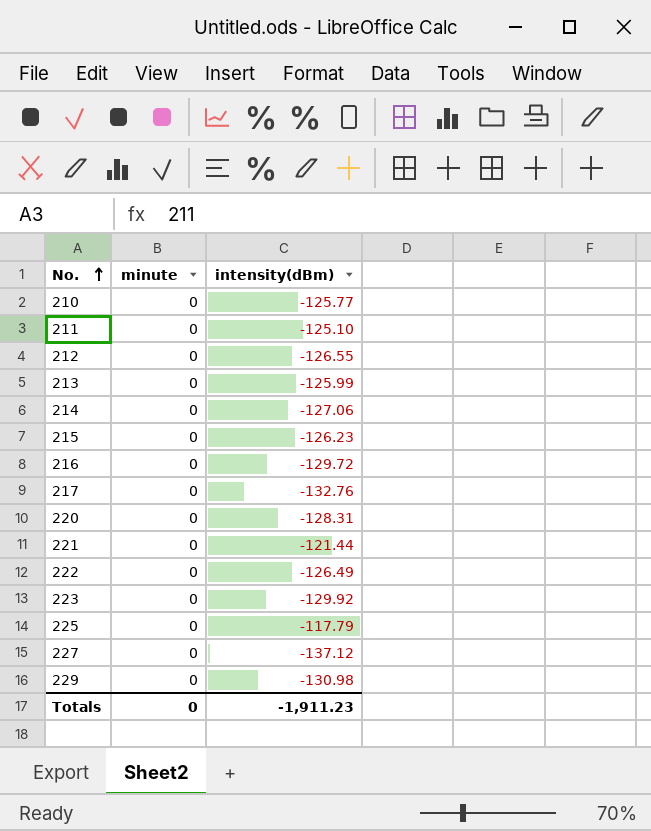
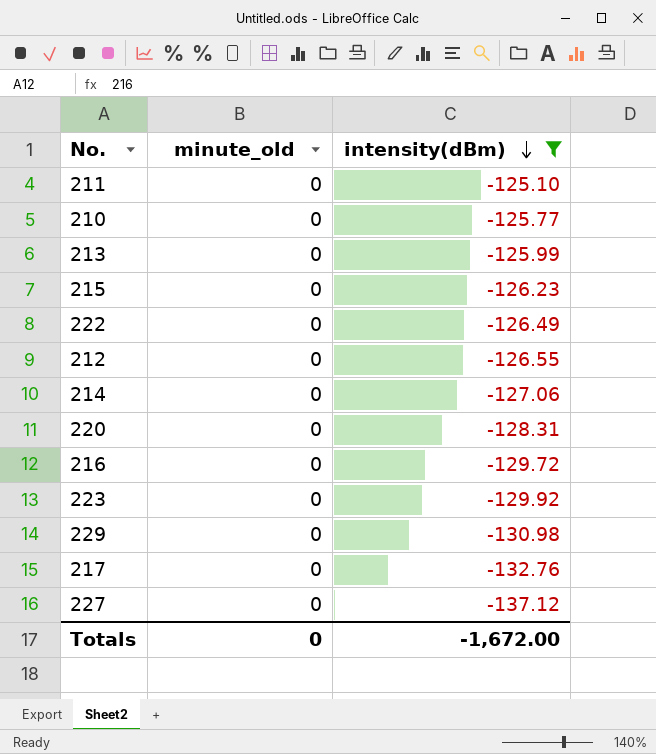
filter: none -> intensity(dBm) <= -125.10
row order: No. ascending -> intensity(dBm) descending
column name: minute -> minute_old
Totals | intensity(dBm): -1,911.23 -> -1,672.00

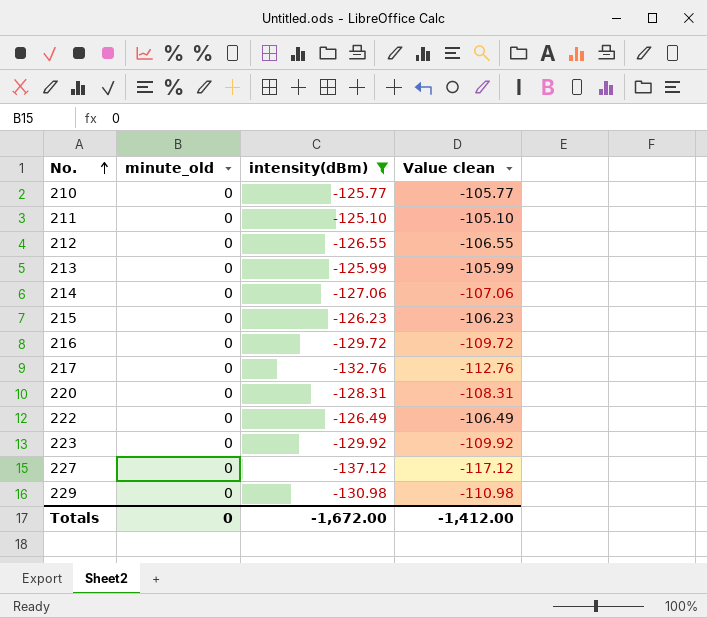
row order: intensity(dBm) descending -> No. ascending
column Value clean | formula: none -> [intensity(dBm)] + 20

